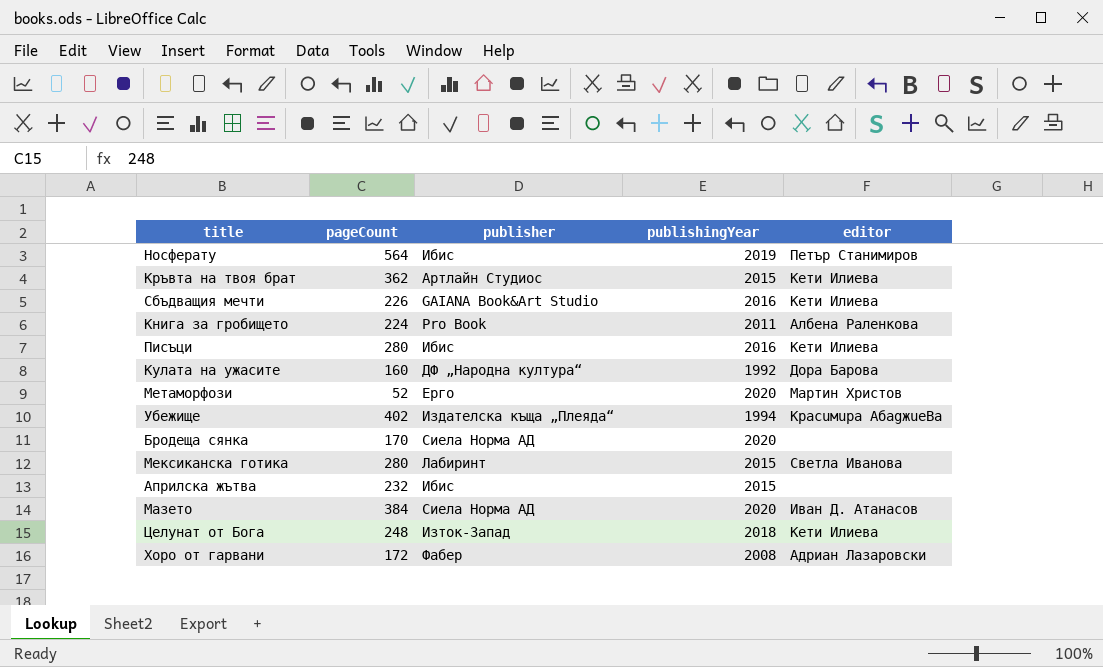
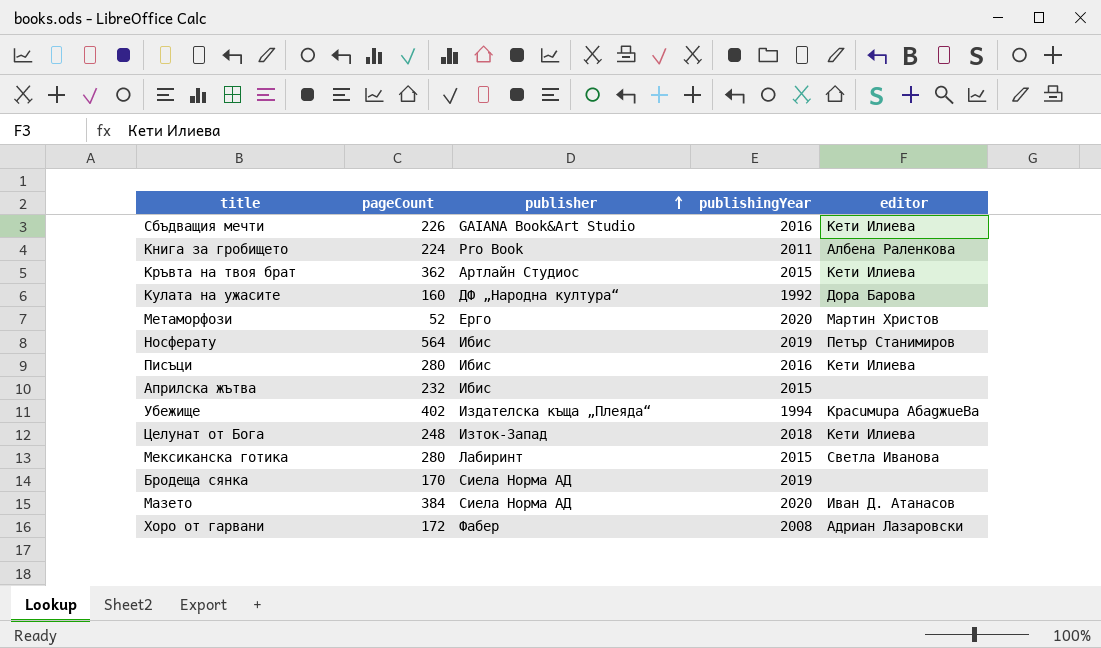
row order: none -> publisher ascending
Бродеща сянка | publishingYear: 2020 -> 2019

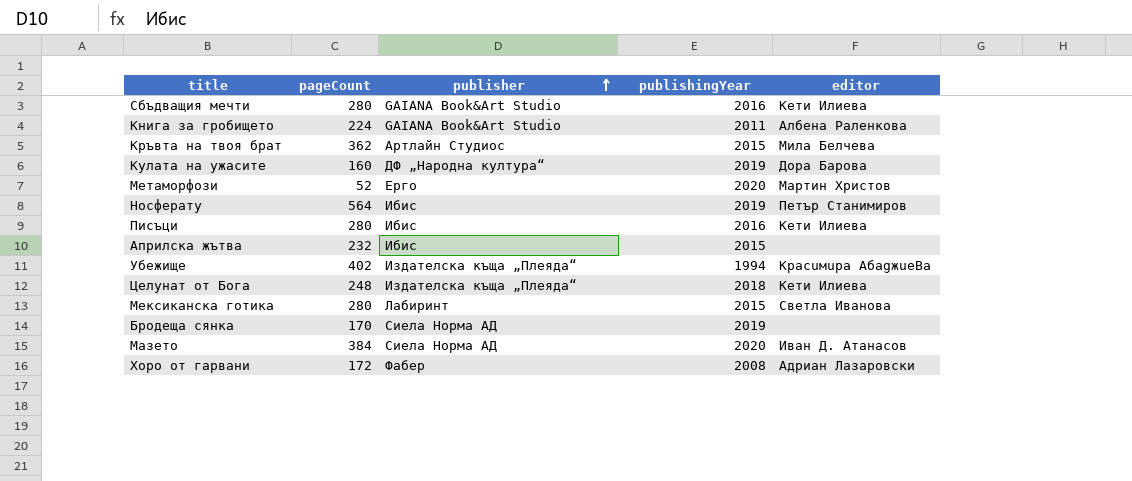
Сбъдващия мечти | pageCount: 226 -> 280
Книга за гробището | publisher: Pro Book -> GAIANA Book&Art Studio
Кръвта на твоя брат | editor: Кети Илиева -> Мила Белчева
Кулата на ужасите | publishingYear: 1992 -> 2019
Целунат от Бога | publisher: Изток-Запад -> Издателска къща „Плеяда“

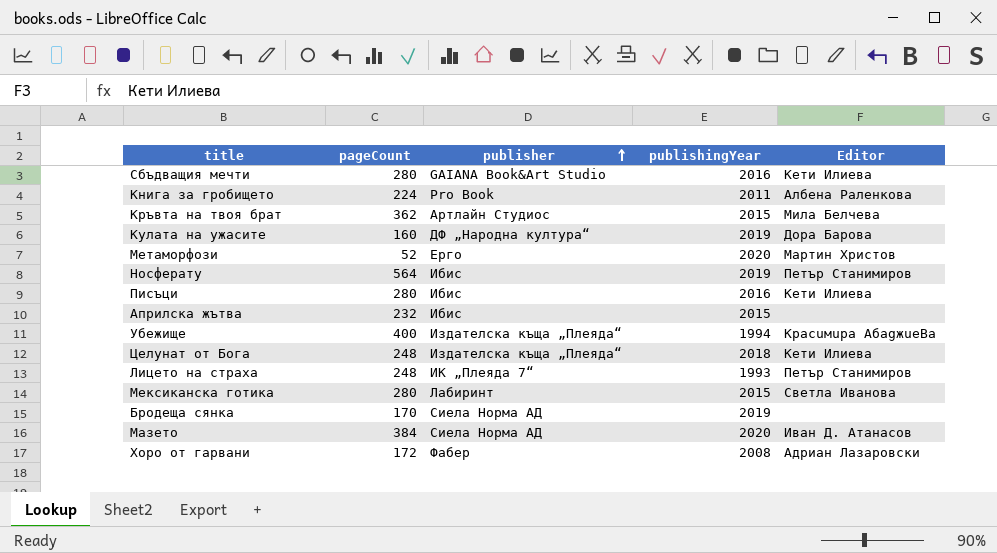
column name: editor -> Editor
Книга за гробището | publisher: GAIANA Book&Art Studio -> Pro Book
Убежище | pageCount: 402 -> 400
row Лицето на страха: none -> 248 | ИК „Плеяда 7“ | 1993 | Петър Станимиров

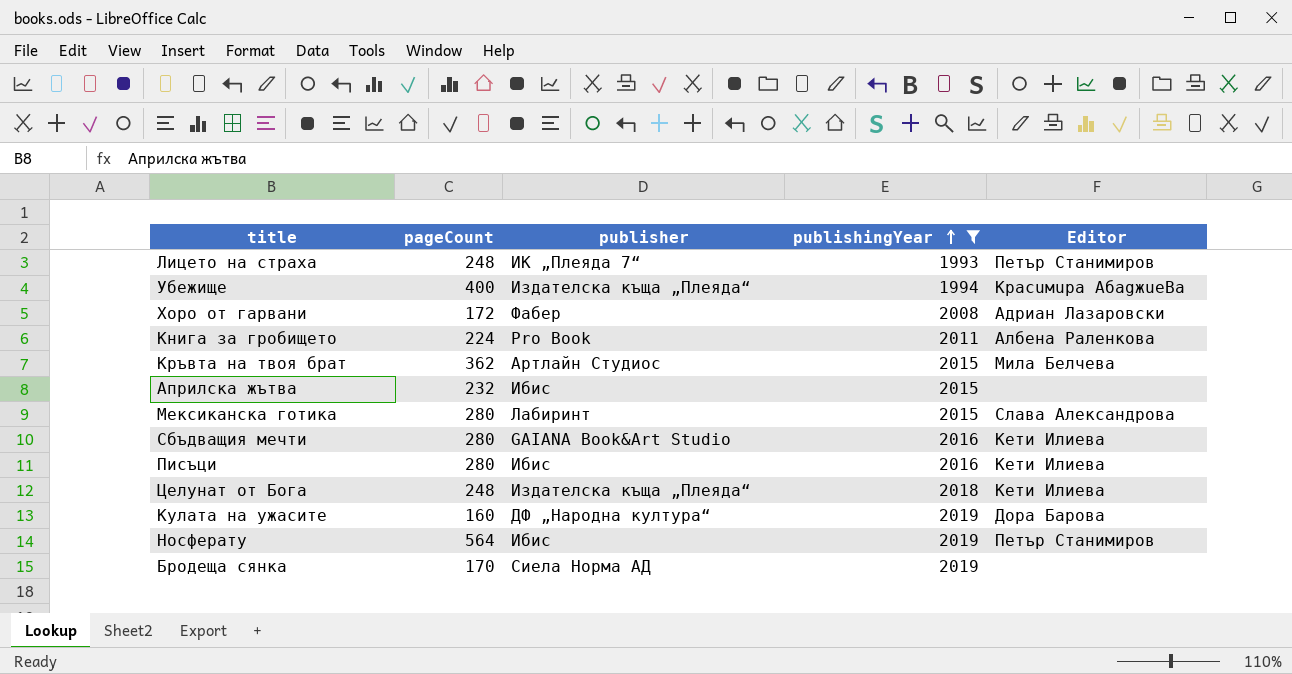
filter: none -> publishingYear != 2020
row order: publisher ascending -> publishingYear ascending
Мексиканска готика | Editor: Светла Иванова -> Слава Александрова

